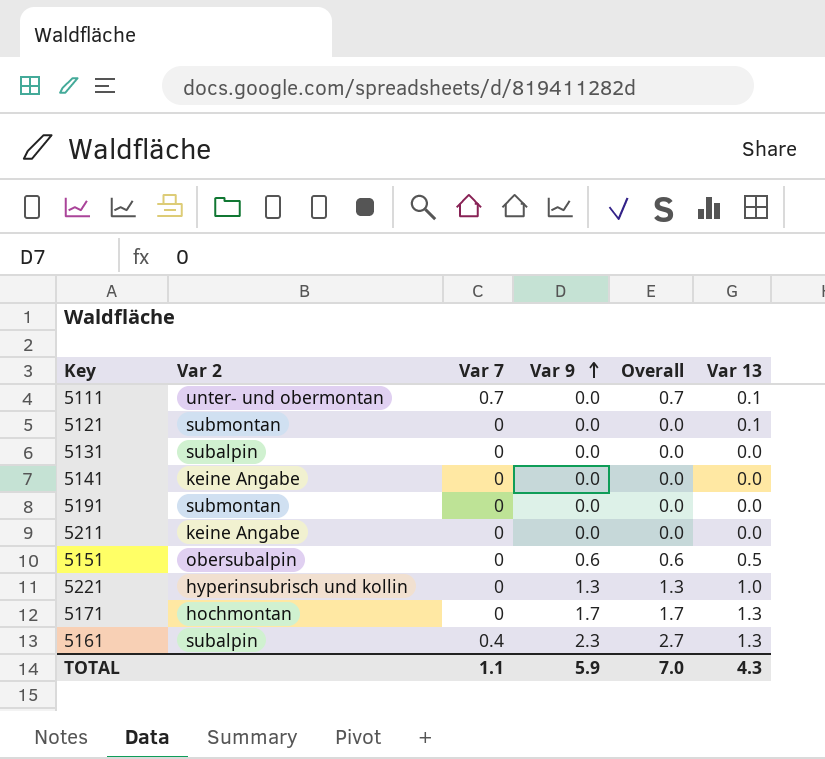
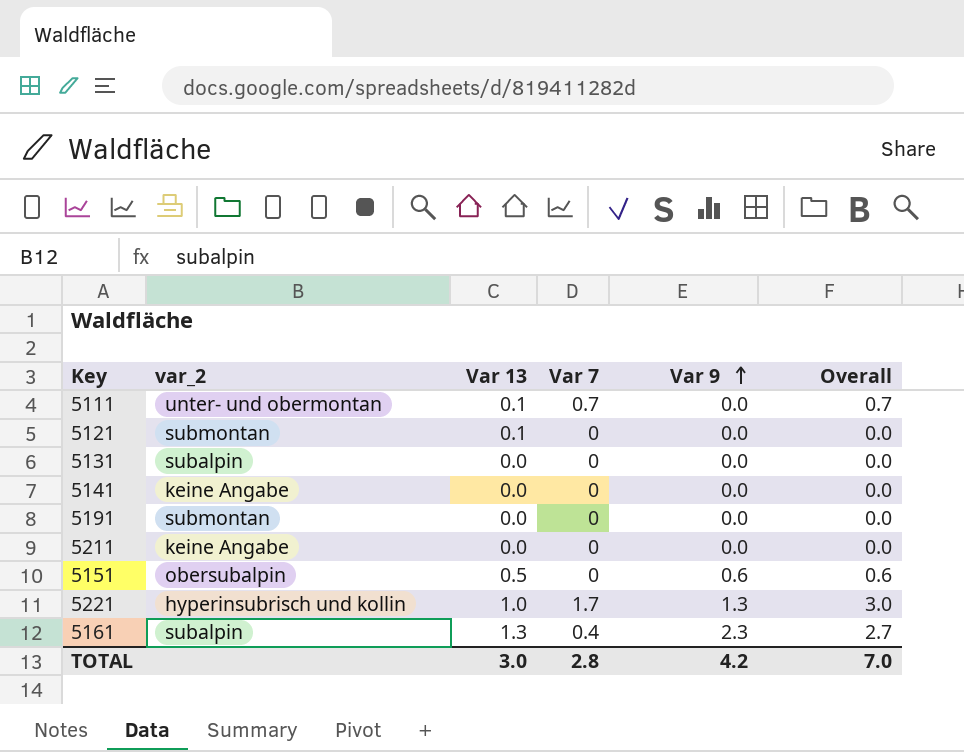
column name: Var 2 -> var_2
column Var 13 | position: 6 -> 3
row 5171: hochmontan | 0 | 1.7 | 1.7 | 1.3 -> none
5221 | Var 7: 0 -> 1.7
5221 | Overall: 1.3 -> 3.0
TOTAL | Var 13: 4.3 -> 3.0
TOTAL | Var 7: 1.1 -> 2.8
TOTAL | Var 9: 5.9 -> 4.2

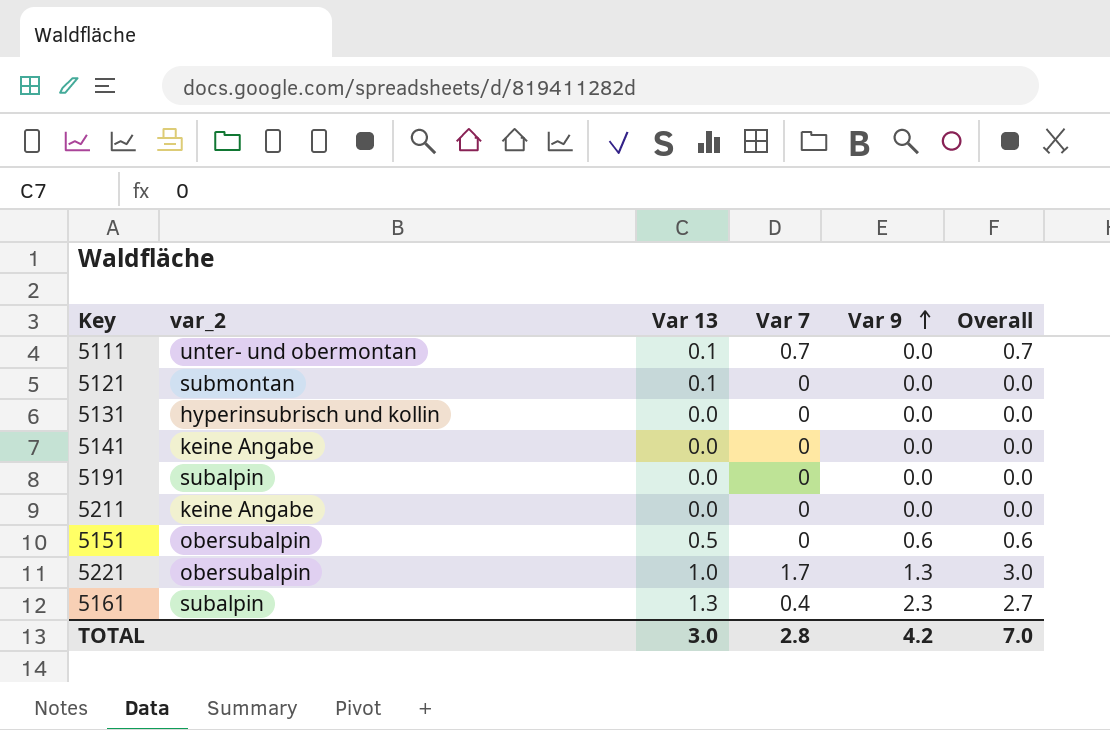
5131 | var_2: subalpin -> hyperinsubrisch und kollin
5191 | var_2: submontan -> subalpin
5221 | var_2: hyperinsubrisch und kollin -> obersubalpin

